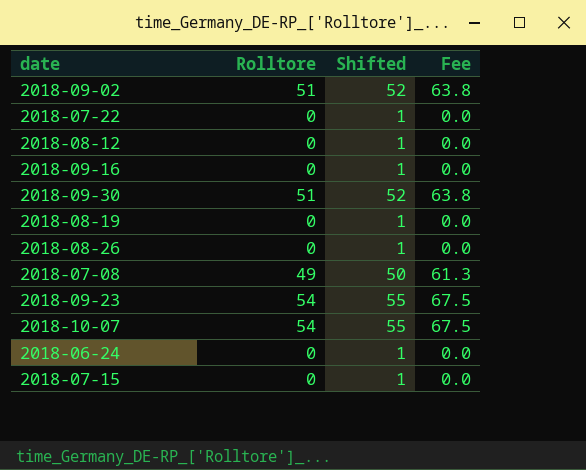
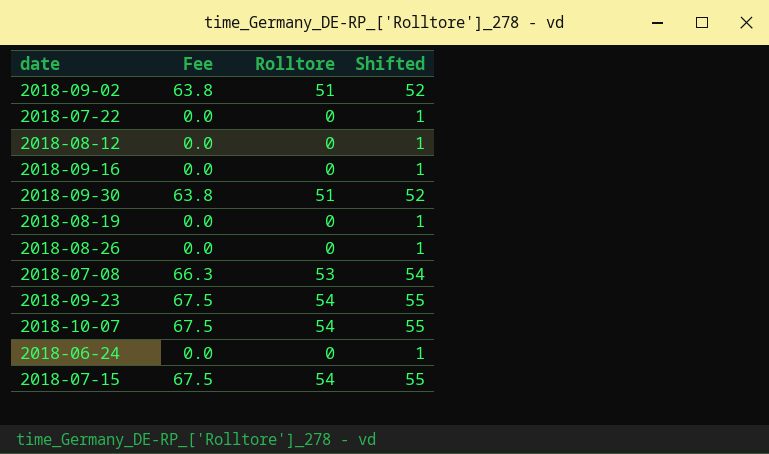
column Fee | position: 4 -> 2
2018-07-08 | Fee: 61.3 -> 66.3
2018-07-08 | Rolltore: 49 -> 53
2018-07-08 | Shifted: 50 -> 54
2018-07-15 | Fee: 0.0 -> 67.5
2018-07-15 | Rolltore: 0 -> 54
2018-07-15 | Shifted: 1 -> 55

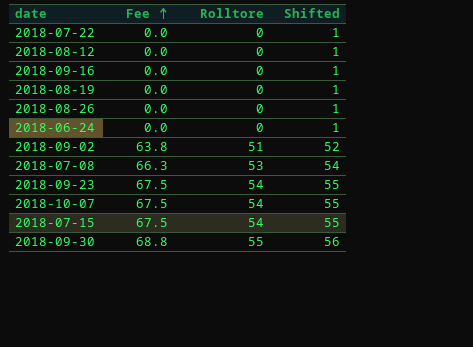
row order: none -> Fee ascending
2018-09-30 | Fee: 63.8 -> 68.8
2018-09-30 | Rolltore: 51 -> 55
2018-09-30 | Shifted: 52 -> 56

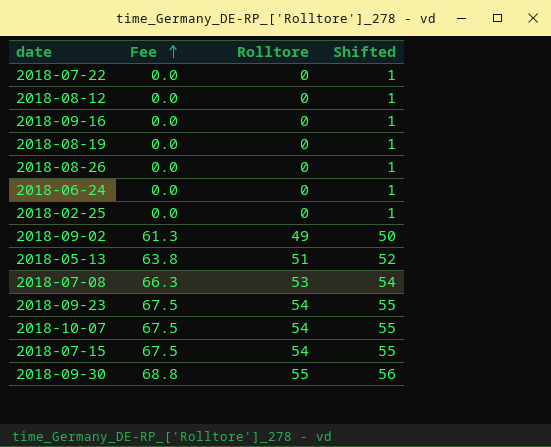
row 2018-02-25: none -> 0.0 | 0 | 1
2018-09-02 | Fee: 63.8 -> 61.3
2018-09-02 | Rolltore: 51 -> 49
2018-09-02 | Shifted: 52 -> 50
row 2018-05-13: none -> 63.8 | 51 | 52

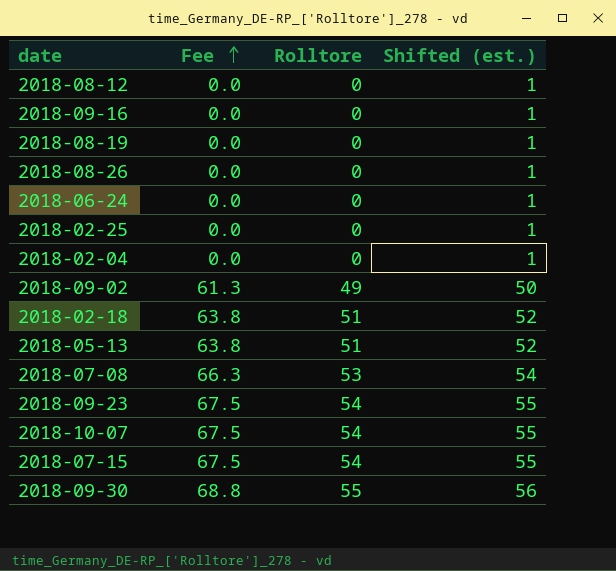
column name: Shifted -> Shifted (est.)
row 2018-07-22: 0.0 | 0 | 1 -> none
row 2018-02-04: none -> 0.0 | 0 | 1
row 2018-02-18: none -> 63.8 | 51 | 52

